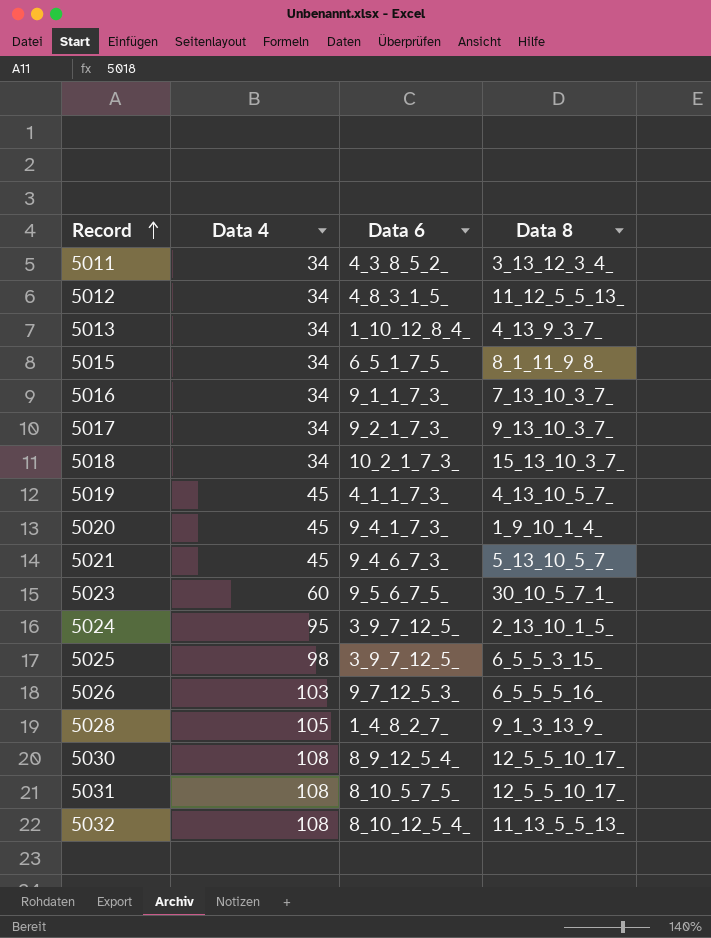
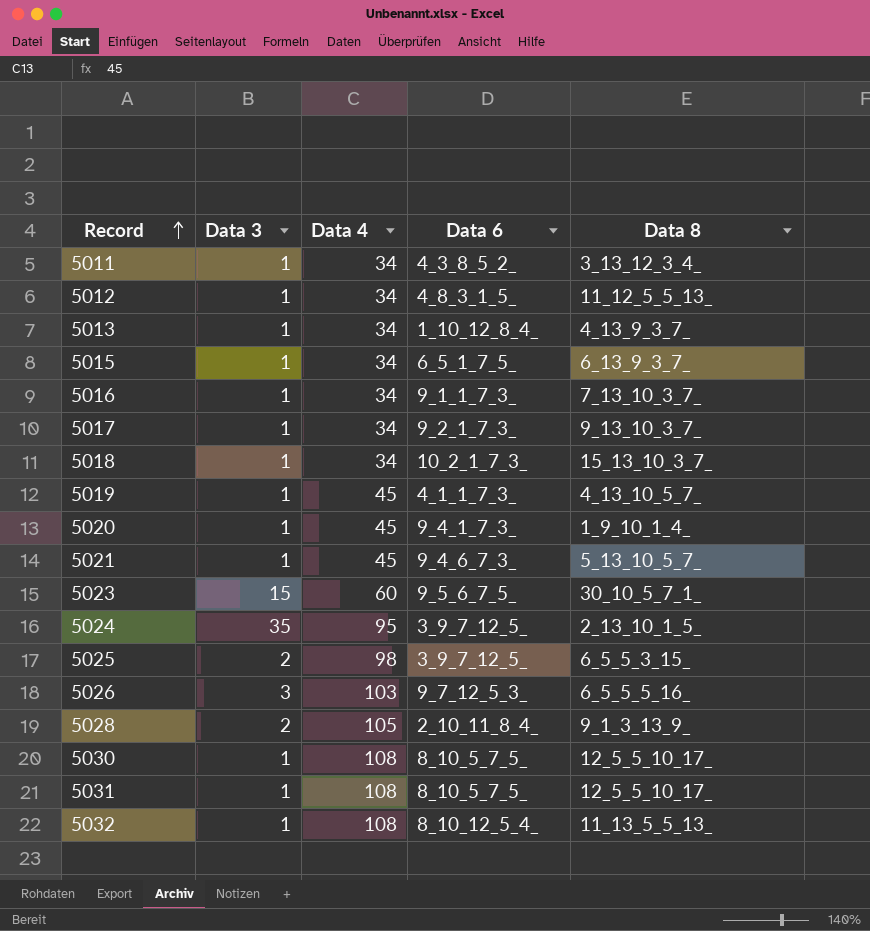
column Data 3 | position: none -> 2
5015 | Data 8: 8_1_11_9_8_ -> 6_13_9_3_7_
5028 | Data 6: 1_4_8_2_7_ -> 2_10_11_8_4_
5030 | Data 6: 8_9_12_5_4_ -> 8_10_5_7_5_

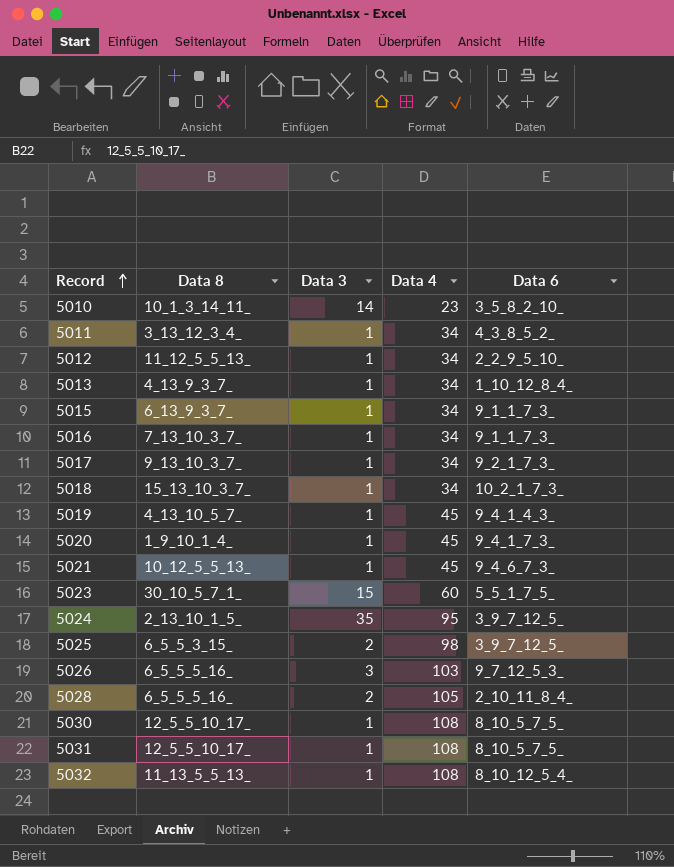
column Data 8 | position: 5 -> 2
row 5010: none -> 10_1_3_14_11_ | 14 | 23 | 3_5_8_2_10_
5012 | Data 6: 4_8_3_1_5_ -> 2_2_9_5_10_
5015 | Data 6: 6_5_1_7_5_ -> 9_1_1_7_3_
5019 | Data 6: 4_1_1_7_3_ -> 9_4_1_4_3_
5021 | Data 8: 5_13_10_5_7_ -> 10_12_5_5_13_
5023 | Data 6: 9_5_6_7_5_ -> 5_5_1_7_5_
5028 | Data 8: 9_1_3_13_9_ -> 6_5_5_5_16_

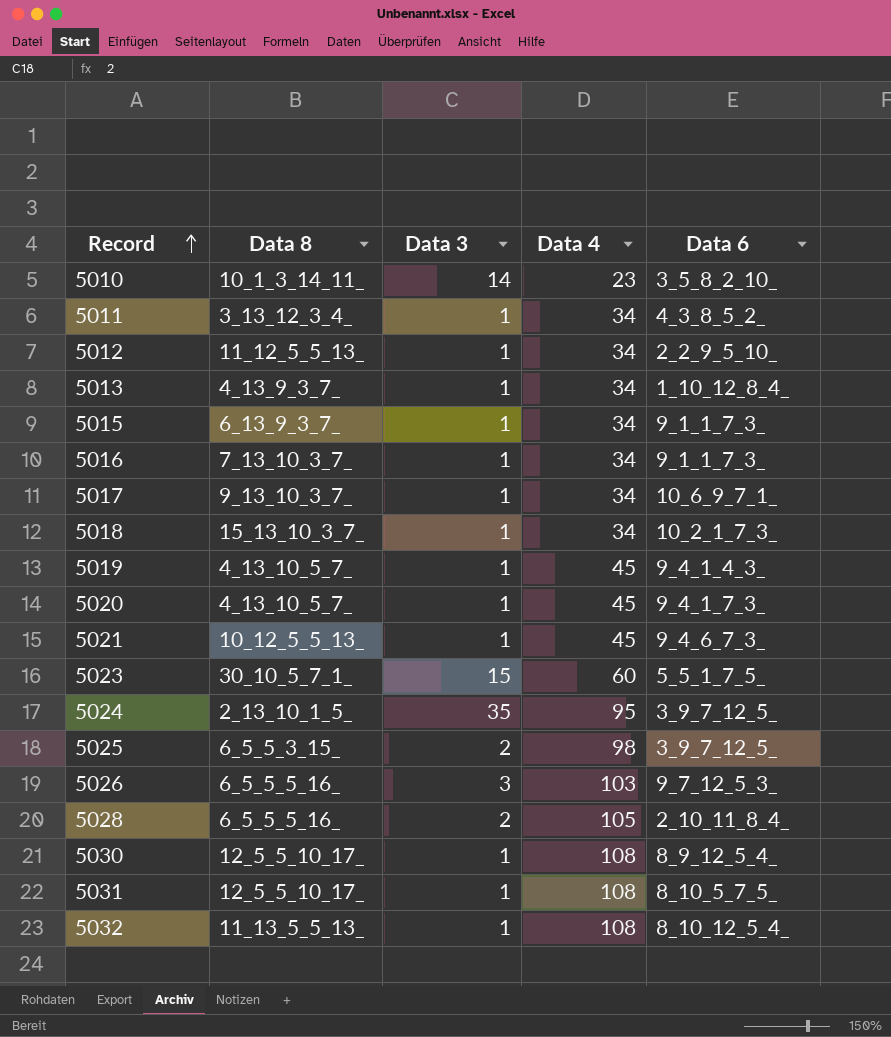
5017 | Data 6: 9_2_1_7_3_ -> 10_6_9_7_1_
5020 | Data 8: 1_9_10_1_4_ -> 4_13_10_5_7_
5030 | Data 6: 8_10_5_7_5_ -> 8_9_12_5_4_

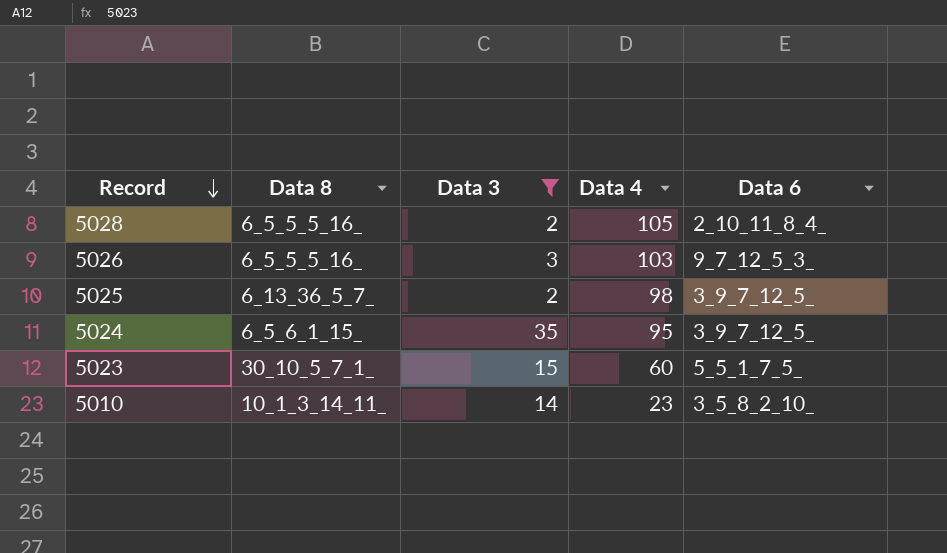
filter: none -> Data 3 != 1
row order: Record ascending -> Record descending
5025 | Data 8: 6_5_5_3_15_ -> 6_13_36_5_7_
5024 | Data 8: 2_13_10_1_5_ -> 6_5_6_1_15_

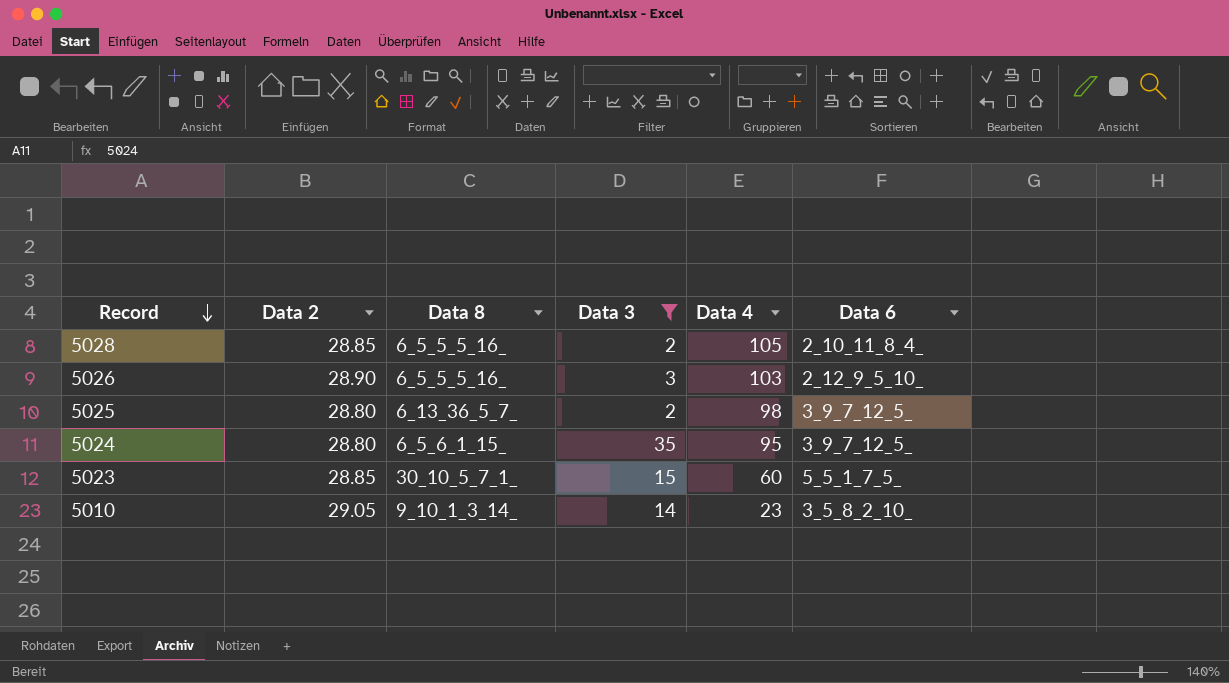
column Data 2 | position: none -> 2
5026 | Data 6: 9_7_12_5_3_ -> 2_12_9_5_10_
5010 | Data 8: 10_1_3_14_11_ -> 9_10_1_3_14_

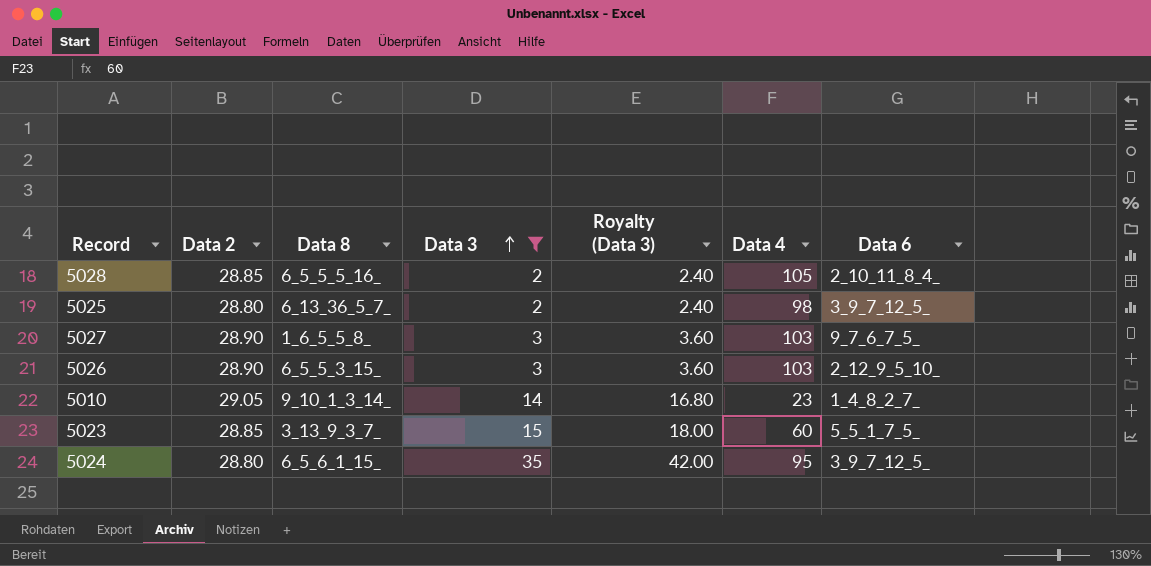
row order: Record descending -> Data 3 ascending
column Royalty (Data 3) | formula: none -> [Data 3] * 1.2
row 5027: none -> 28.90 | 1_6_5_5_8_ | 3 | 3.60 | 103 | 9_7_6_7_5_
5026 | Data 8: 6_5_5_5_16_ -> 6_5_5_3_15_
5010 | Data 6: 3_5_8_2_10_ -> 1_4_8_2_7_
5023 | Data 8: 30_10_5_7_1_ -> 3_13_9_3_7_

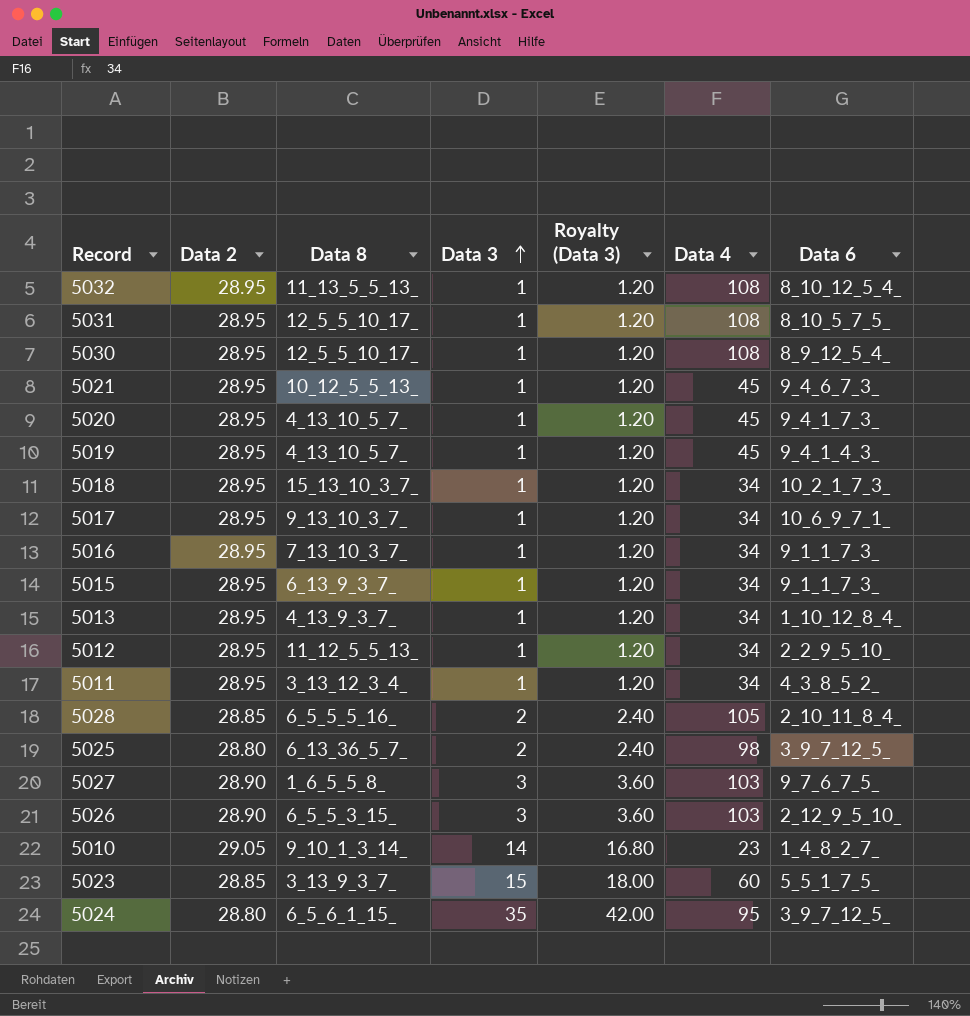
filter: Data 3 != 1 -> none

